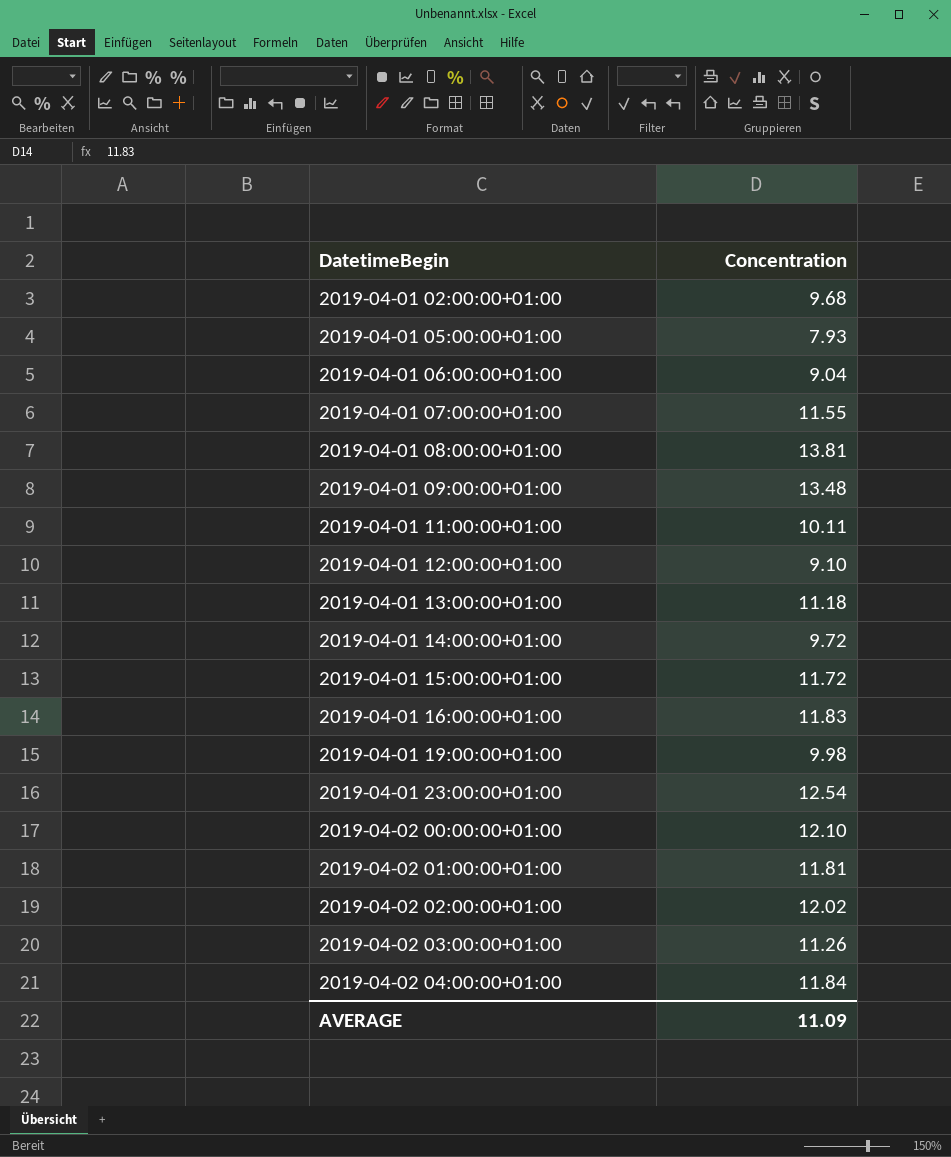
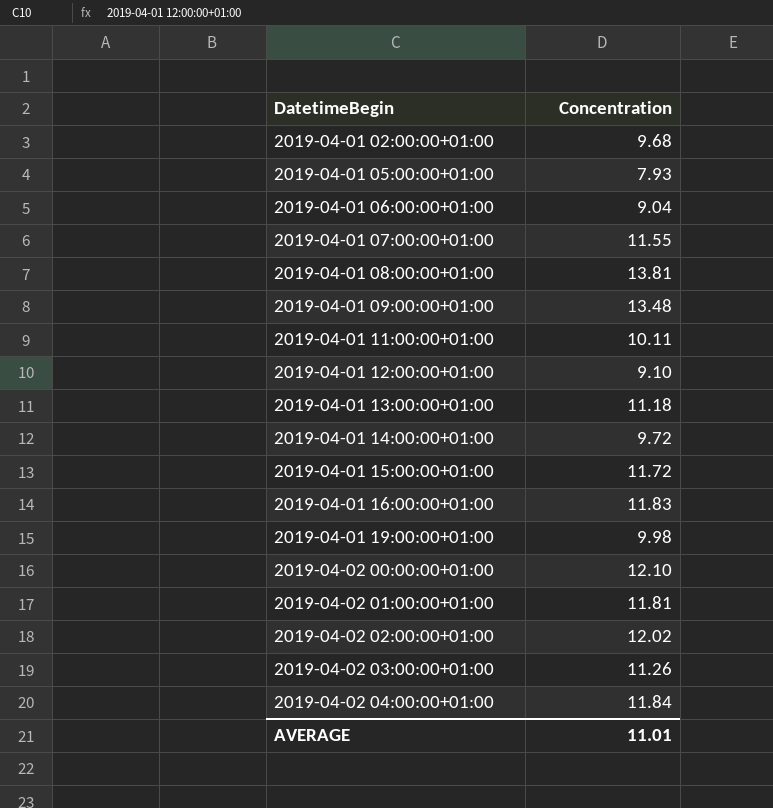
row 2019-04-01 23:00:00+01:00: 12.54 -> none
AVERAGE | Concentration: 11.09 -> 11.01

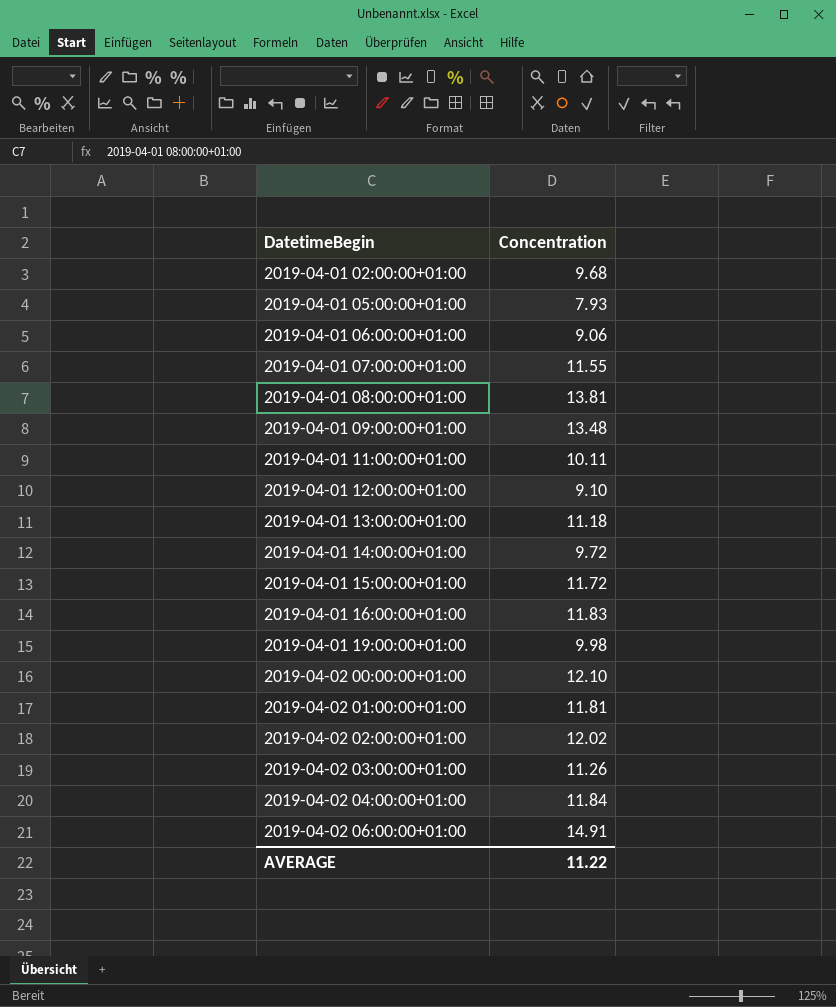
2019-04-01 06:00:00+01:00 | Concentration: 9.04 -> 9.06
row 2019-04-02 06:00:00+01:00: none -> 14.91
AVERAGE | Concentration: 11.01 -> 11.22

